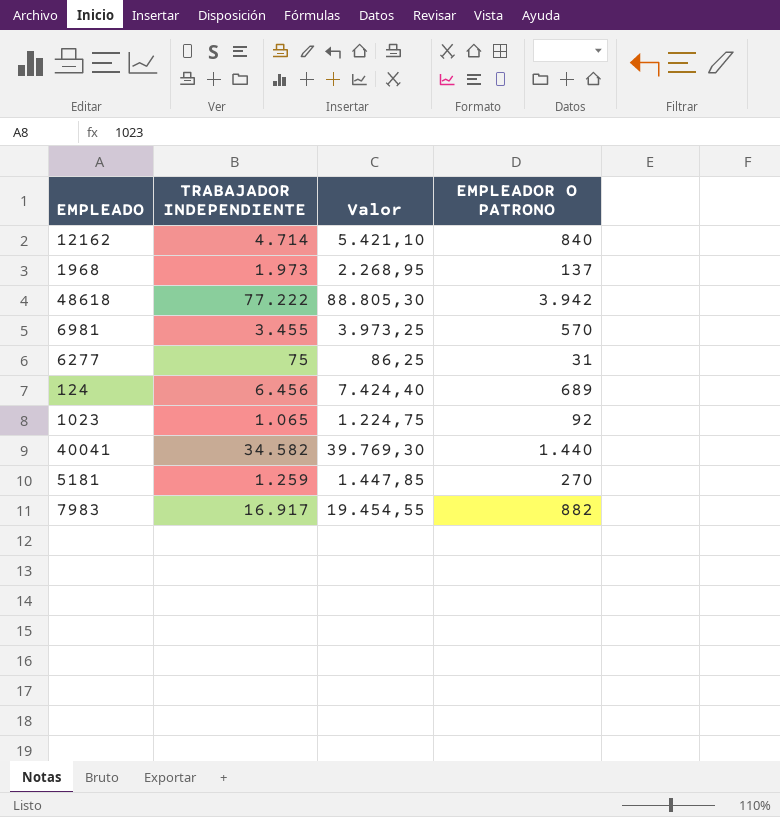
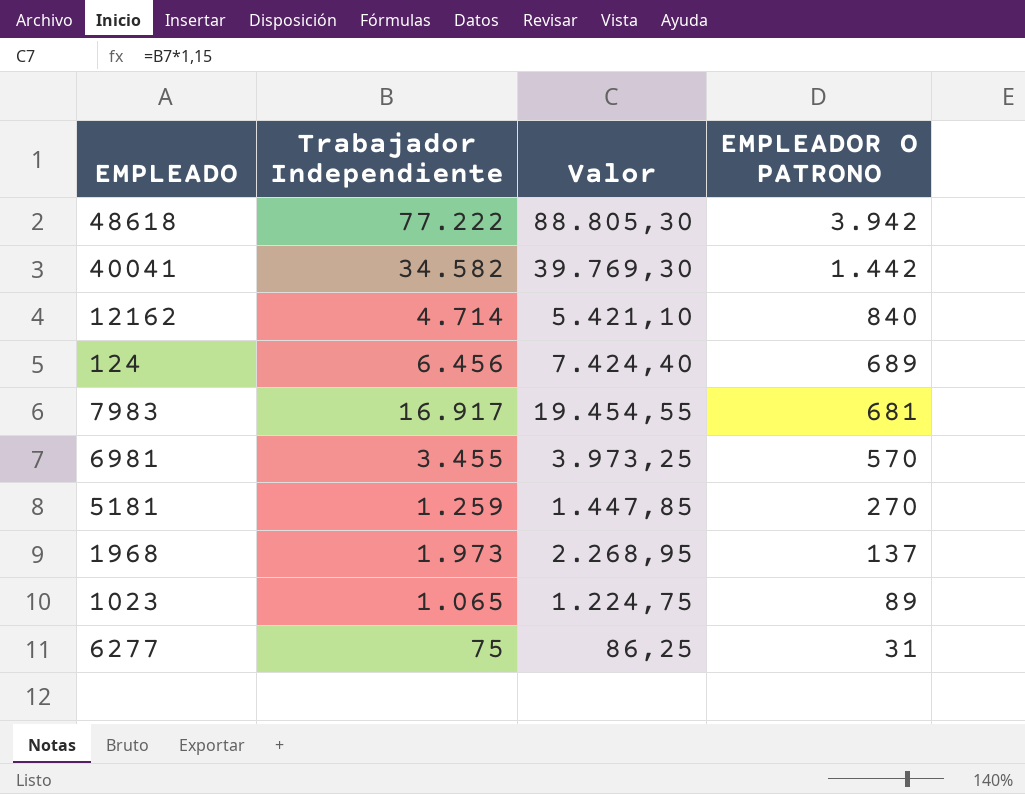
row order: none -> EMPLEADOR O PATRONO descending
column name: TRABAJADOR INDEPENDIENTE -> Trabajador Independiente
40041 | EMPLEADOR O PATRONO: 1.440 -> 1.442
7983 | EMPLEADOR O PATRONO: 882 -> 681
1023 | EMPLEADOR O PATRONO: 92 -> 89

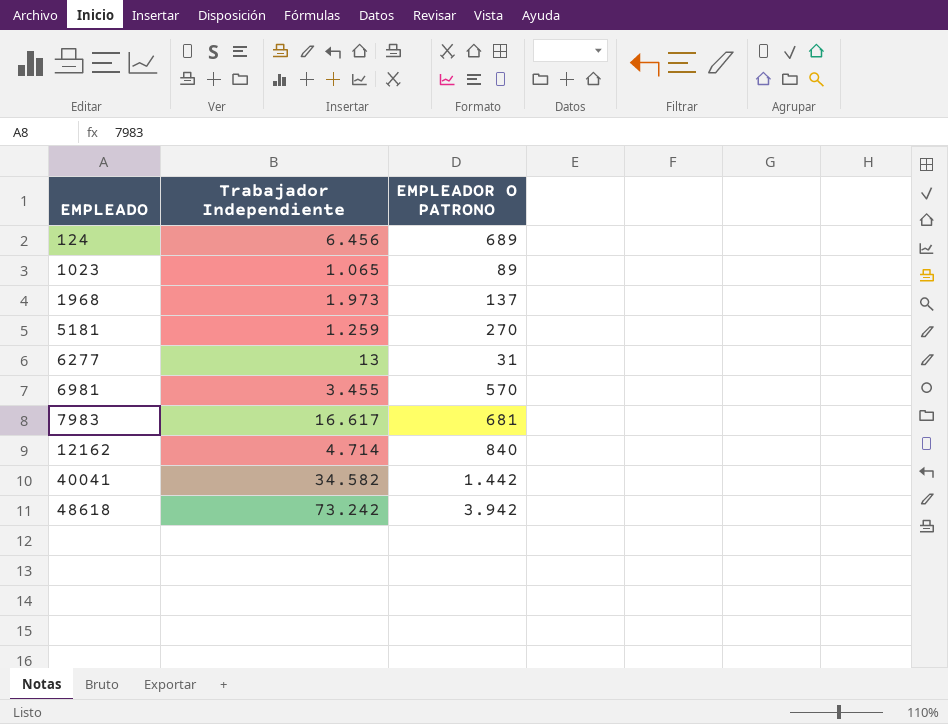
row order: EMPLEADOR O PATRONO descending -> EMPLEADO ascending
column Valor | formula: [Trabajador Independiente] * 1,15 -> none
6277 | Trabajador Independiente: 75 -> 13
7983 | Trabajador Independiente: 16.917 -> 16.617
48618 | Trabajador Independiente: 77.222 -> 73.242

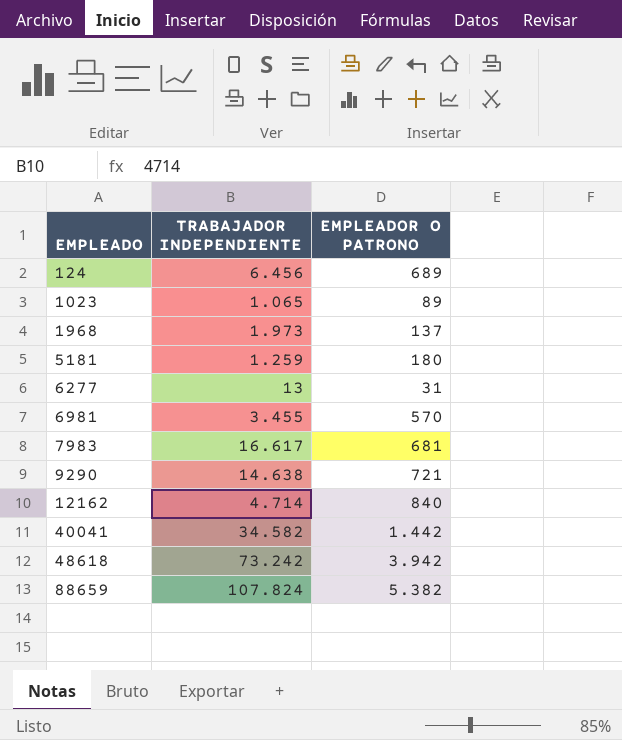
column name: Trabajador Independiente -> TRABAJADOR INDEPENDIENTE
5181 | EMPLEADOR O PATRONO: 270 -> 180
row 9290: none -> 14.638 | 721
row 88659: none -> 107.824 | 5.382

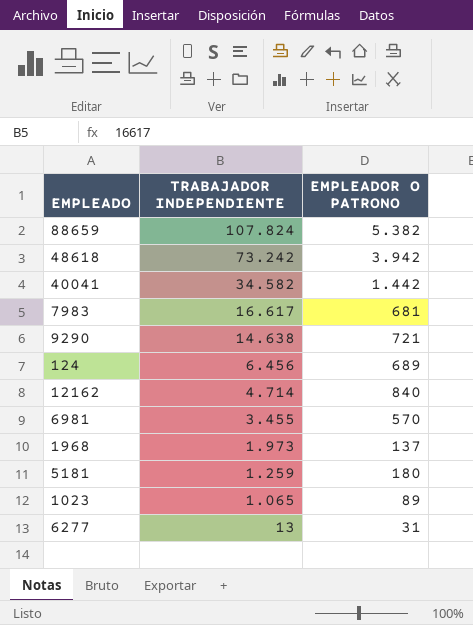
row order: EMPLEADO ascending -> TRABAJADOR INDEPENDIENTE descending

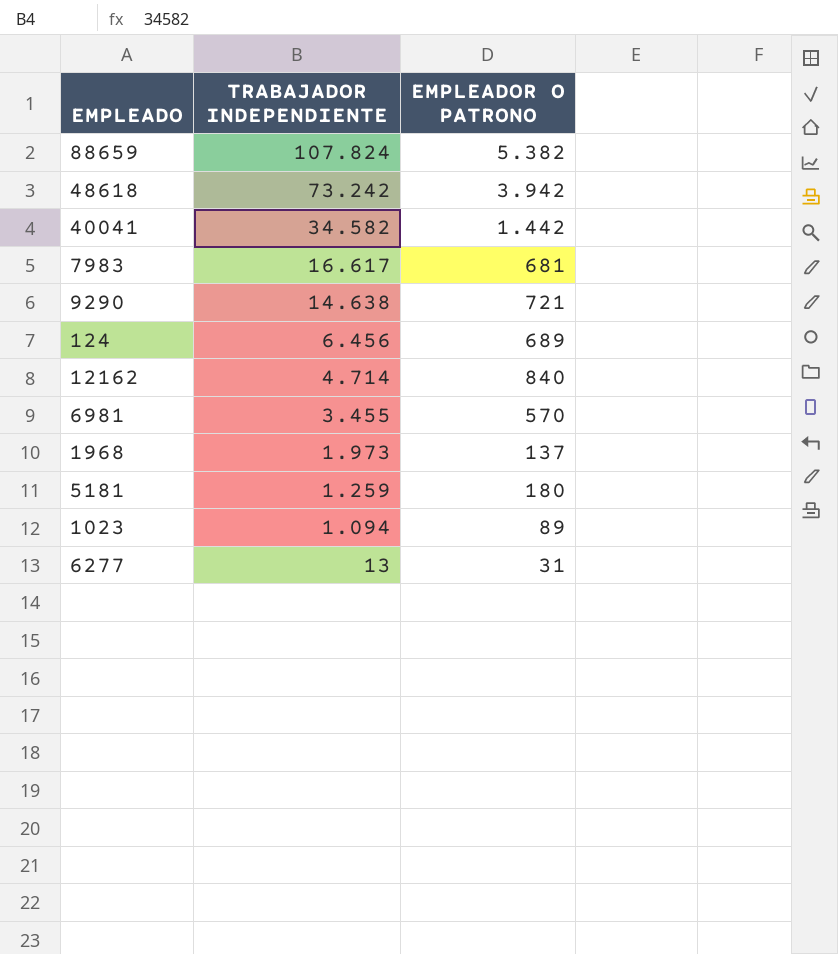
1023 | TRABAJADOR INDEPENDIENTE: 1.065 -> 1.094

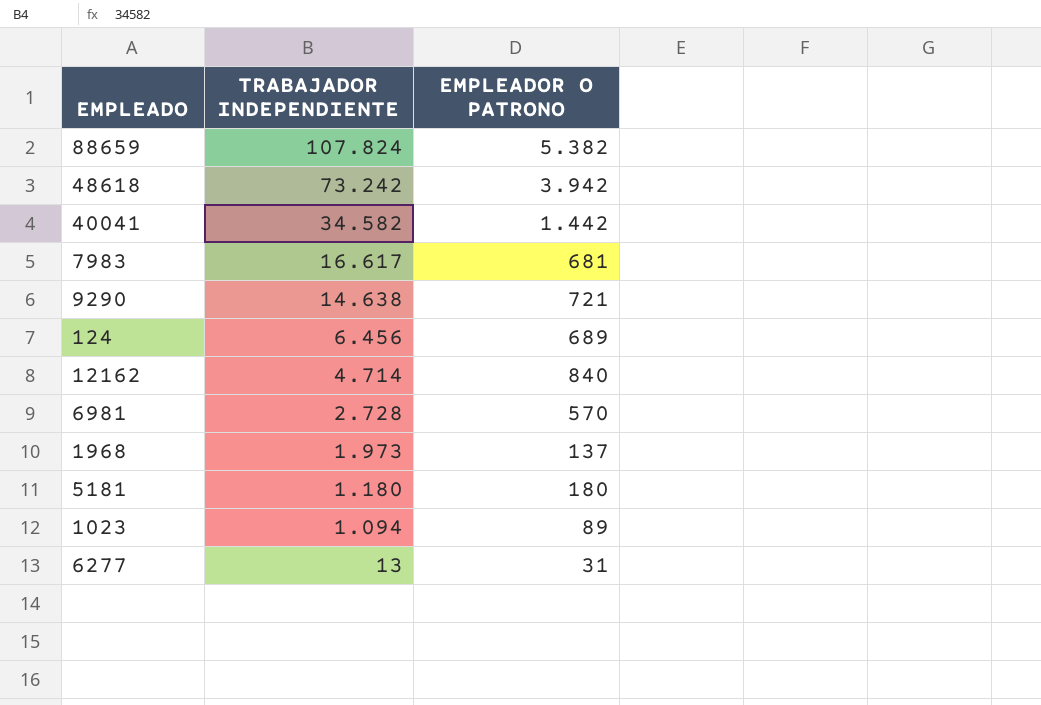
6981 | TRABAJADOR INDEPENDIENTE: 3.455 -> 2.728
5181 | TRABAJADOR INDEPENDIENTE: 1.259 -> 1.180

